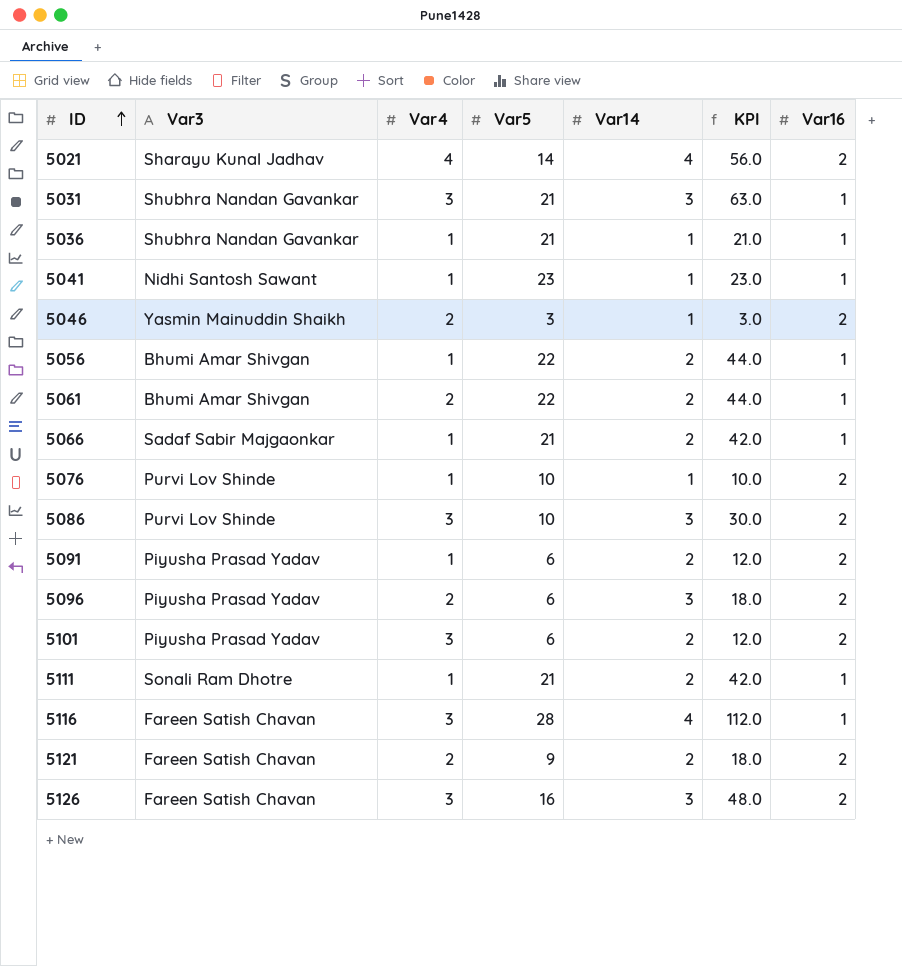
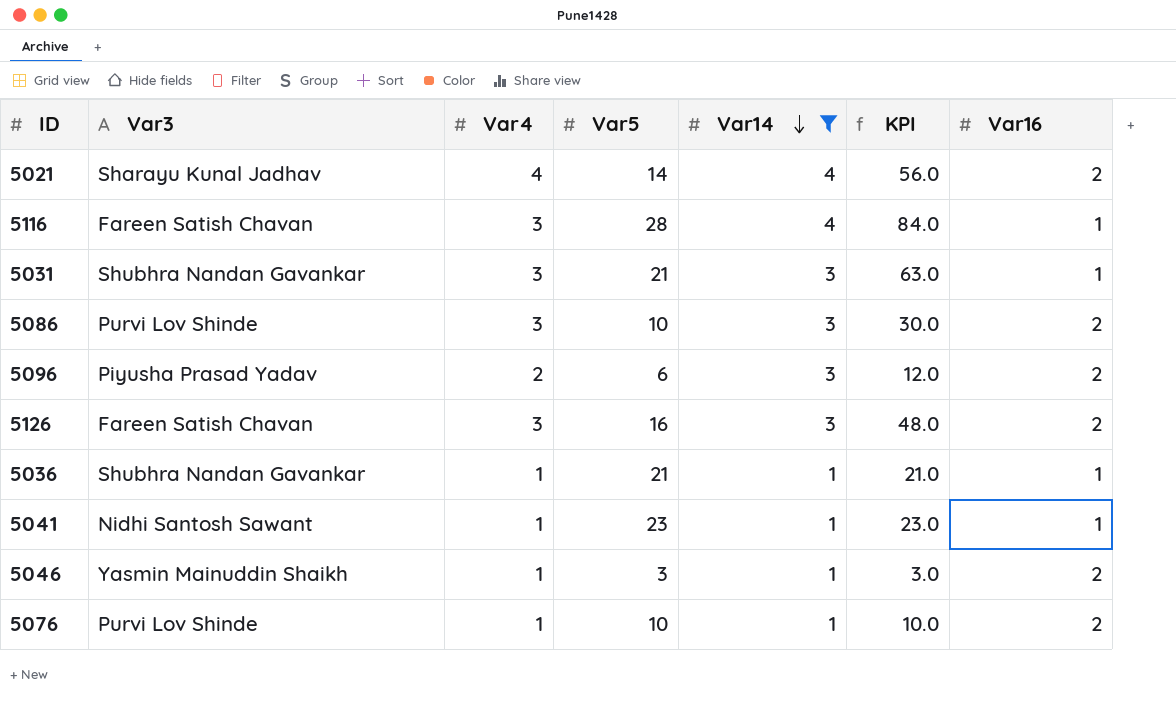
filter: none -> Var14 != 2
row order: ID ascending -> Var14 descending
column KPI | formula: [Var5] * [Var14] -> [Var4] * [Var5]
5046 | Var4: 2 -> 1

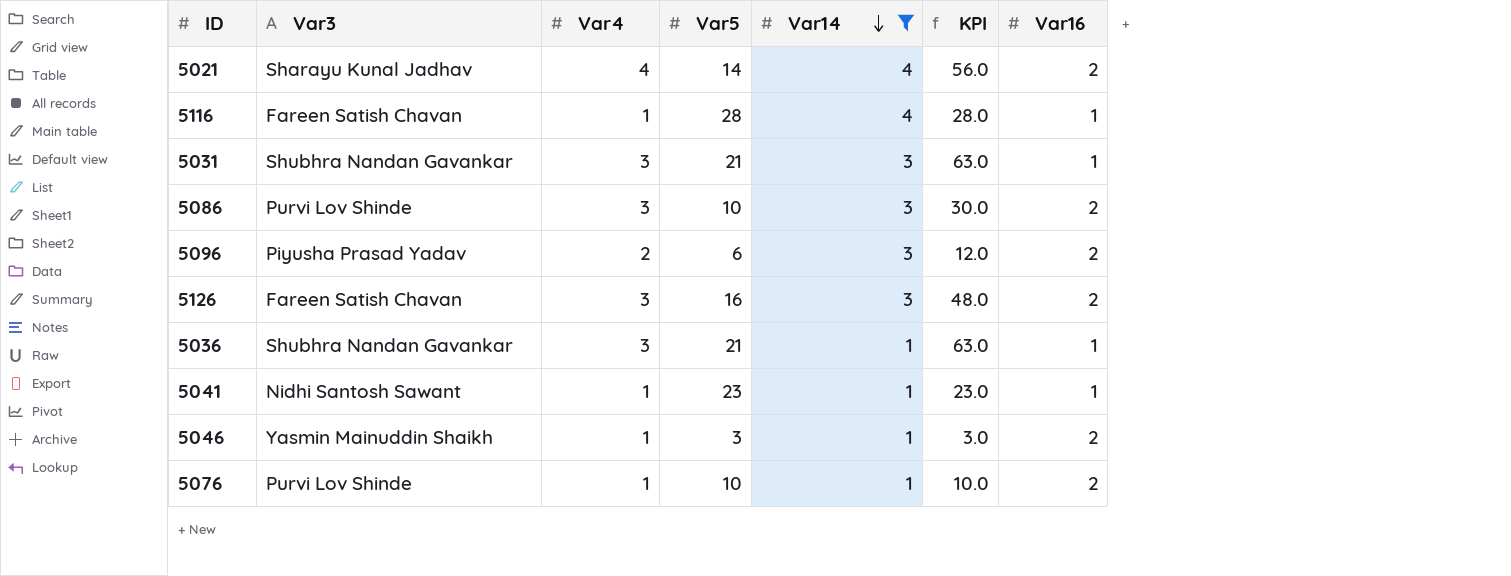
5116 | Var4: 3 -> 1
5116 | KPI: 84.0 -> 28.0
5036 | Var4: 1 -> 3
5036 | KPI: 21.0 -> 63.0

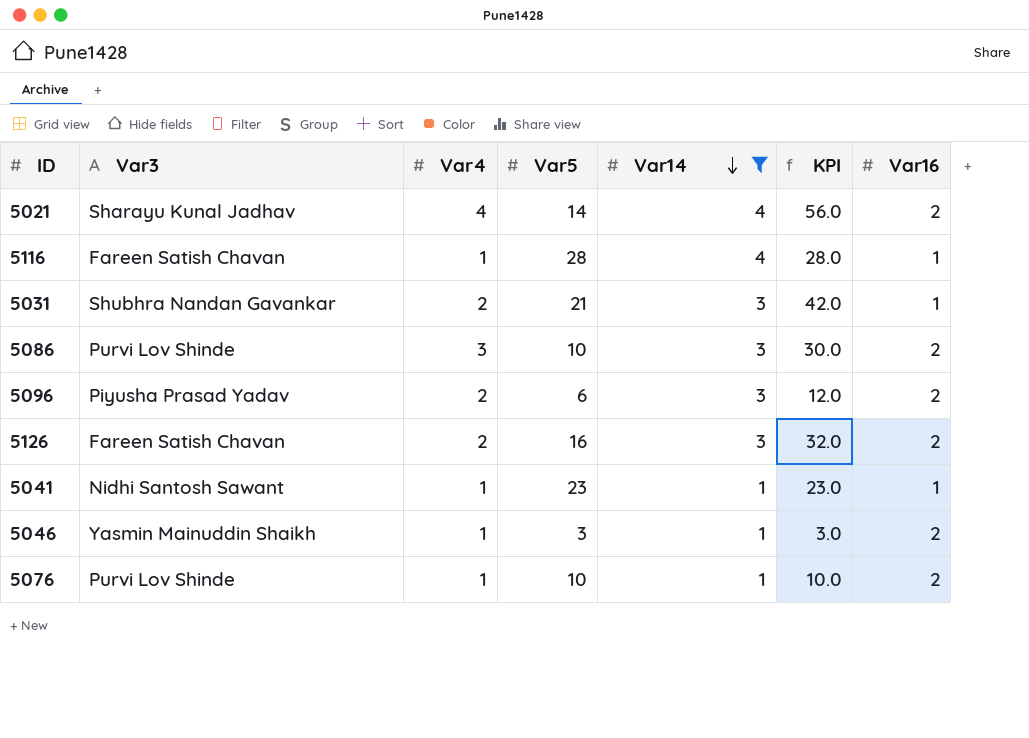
row 5036: Shubhra Nandan Gavankar | 3 | 21 | 1 | 63.0 | 1 -> none
5031 | Var4: 3 -> 2
5031 | KPI: 63.0 -> 42.0
5126 | Var4: 3 -> 2
5126 | KPI: 48.0 -> 32.0

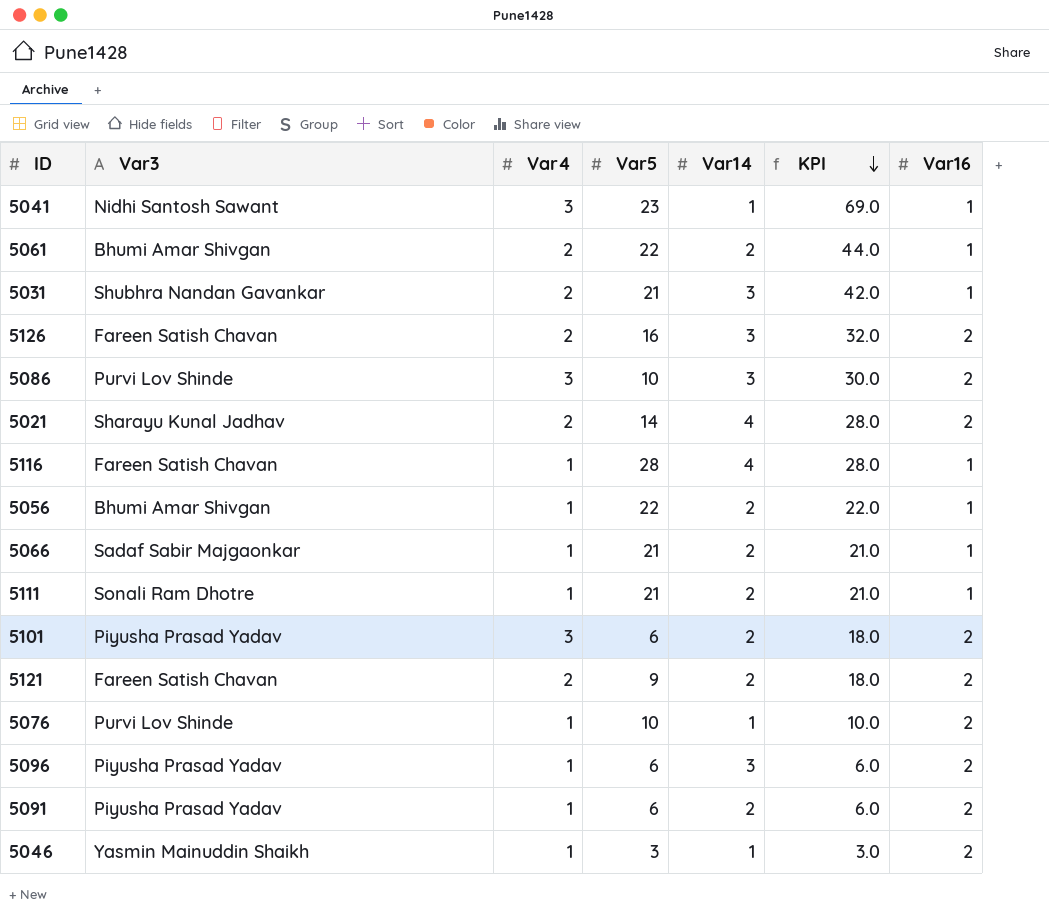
filter: Var14 != 2 -> none
row order: Var14 descending -> KPI descending
5041 | Var4: 1 -> 3
5041 | KPI: 23.0 -> 69.0
5021 | Var4: 4 -> 2
5021 | KPI: 56.0 -> 28.0
5096 | Var4: 2 -> 1
5096 | KPI: 12.0 -> 6.0

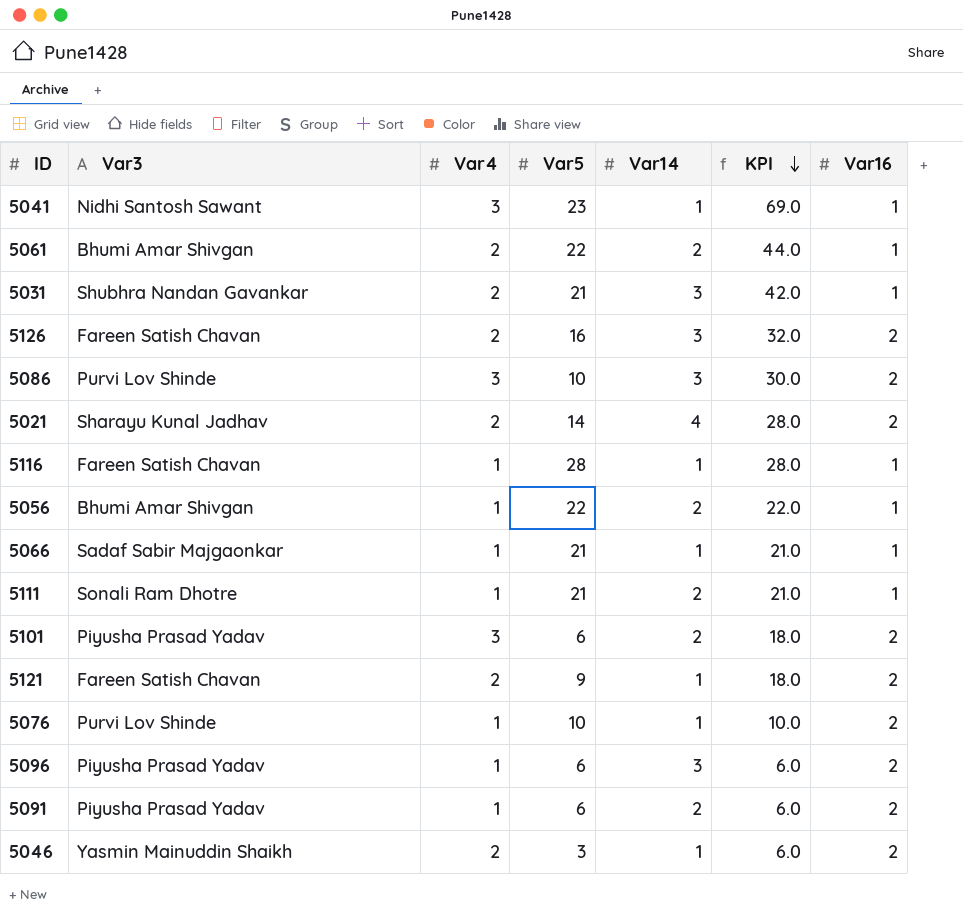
5116 | Var14: 4 -> 1
5066 | Var14: 2 -> 1
5121 | Var14: 2 -> 1
5046 | Var4: 1 -> 2
5046 | KPI: 3.0 -> 6.0

